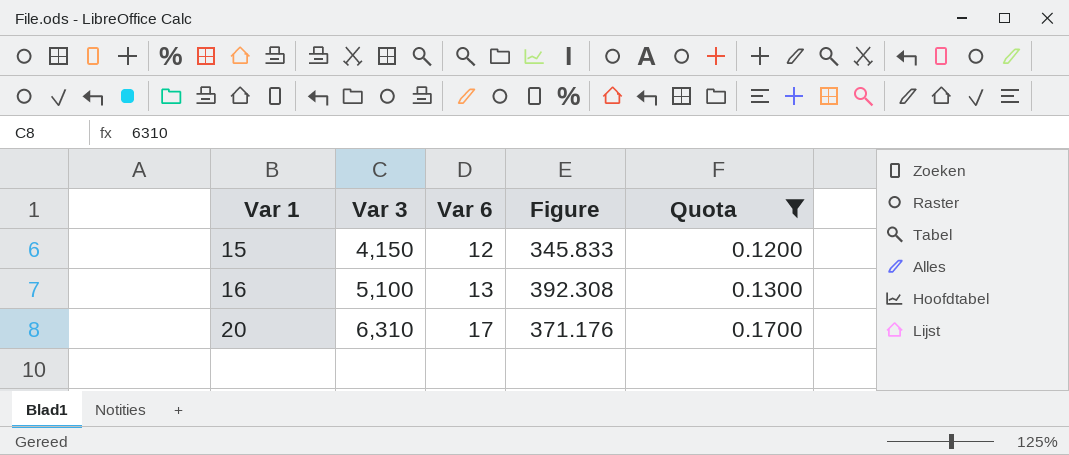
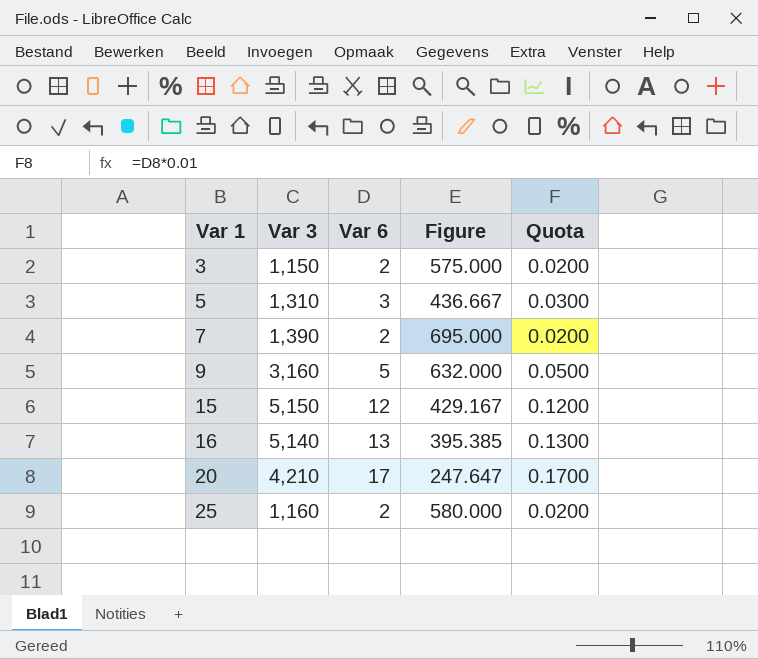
filter: Quota >= 0.1200 -> none
15 | Var 3: 4,150 -> 5,150
15 | Figure: 345.833 -> 429.167
16 | Var 3: 5,100 -> 5,140
16 | Figure: 392.308 -> 395.385
20 | Var 3: 6,310 -> 4,210
20 | Figure: 371.176 -> 247.647

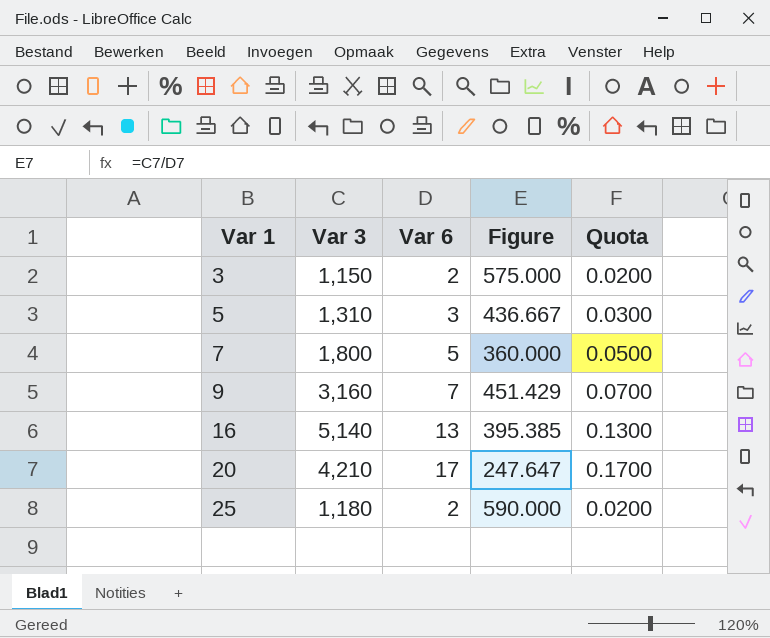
row 15: 5,150 | 12 | 429.167 | 0.1200 -> none
7 | Var 3: 1,390 -> 1,800
7 | Var 6: 2 -> 5
7 | Figure: 695.000 -> 360.000
7 | Quota: 0.0200 -> 0.0500
9 | Var 6: 5 -> 7
9 | Figure: 632.000 -> 451.429
9 | Quota: 0.0500 -> 0.0700
25 | Var 3: 1,160 -> 1,180
25 | Figure: 580.000 -> 590.000

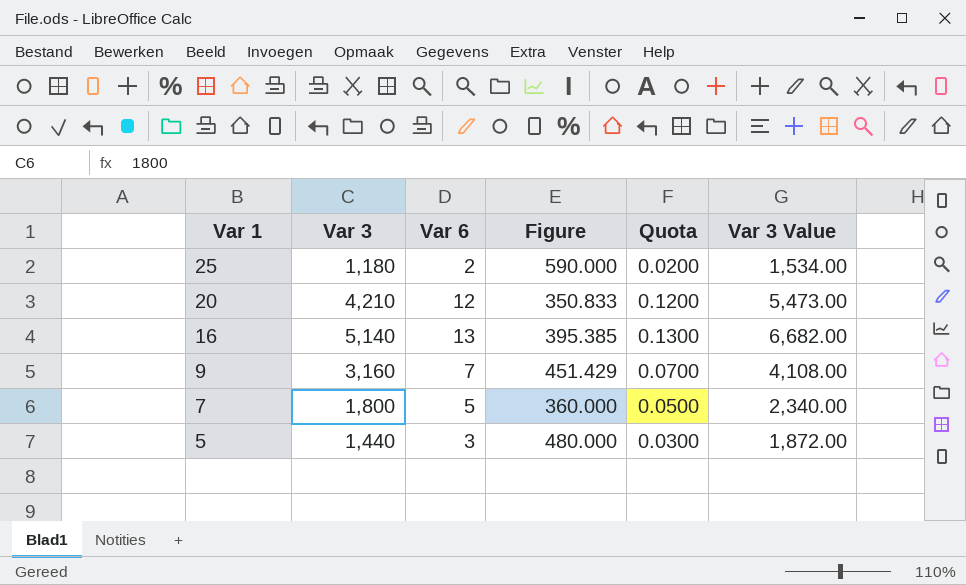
row order: Var 1 ascending -> Var 1 descending
column Var 3 Value | formula: none -> [Var 3] * 1.3
row 3: 1,150 | 2 | 575.000 | 0.0200 -> none
20 | Var 6: 17 -> 12
20 | Figure: 247.647 -> 350.833
20 | Quota: 0.1700 -> 0.1200
5 | Var 3: 1,310 -> 1,440
5 | Figure: 436.667 -> 480.000

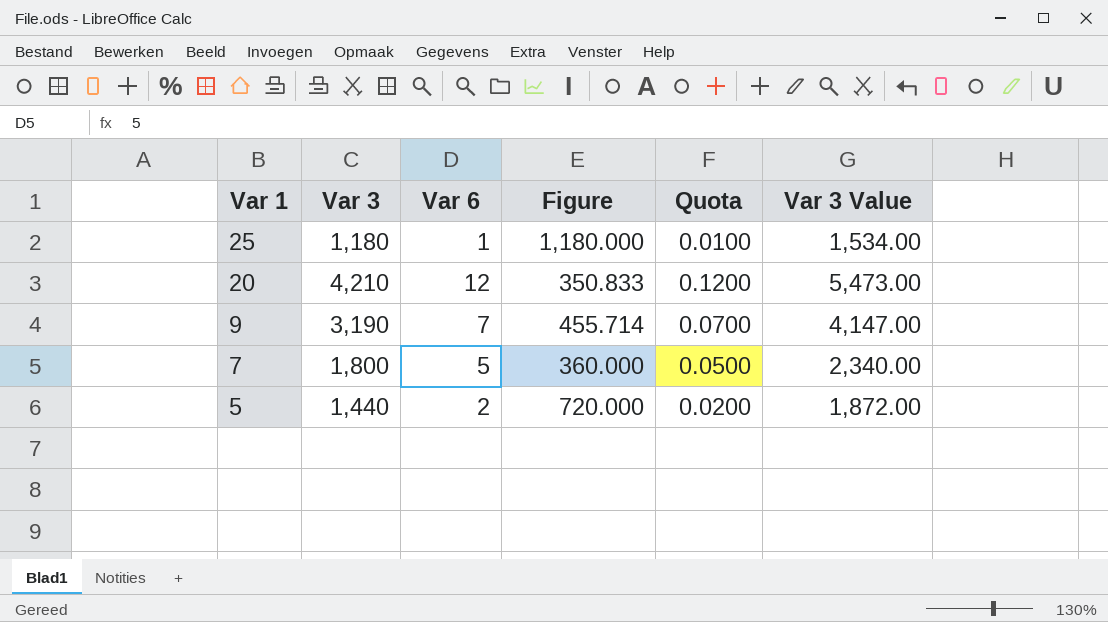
row 16: 5,140 | 13 | 395.385 | 0.1300 | 6,682.00 -> none
25 | Var 6: 2 -> 1
25 | Figure: 590.000 -> 1,180.000
25 | Quota: 0.0200 -> 0.0100
9 | Var 3: 3,160 -> 3,190
9 | Figure: 451.429 -> 455.714
9 | Var 3 Value: 4,108.00 -> 4,147.00
5 | Var 6: 3 -> 2
5 | Figure: 480.000 -> 720.000
5 | Quota: 0.0300 -> 0.0200

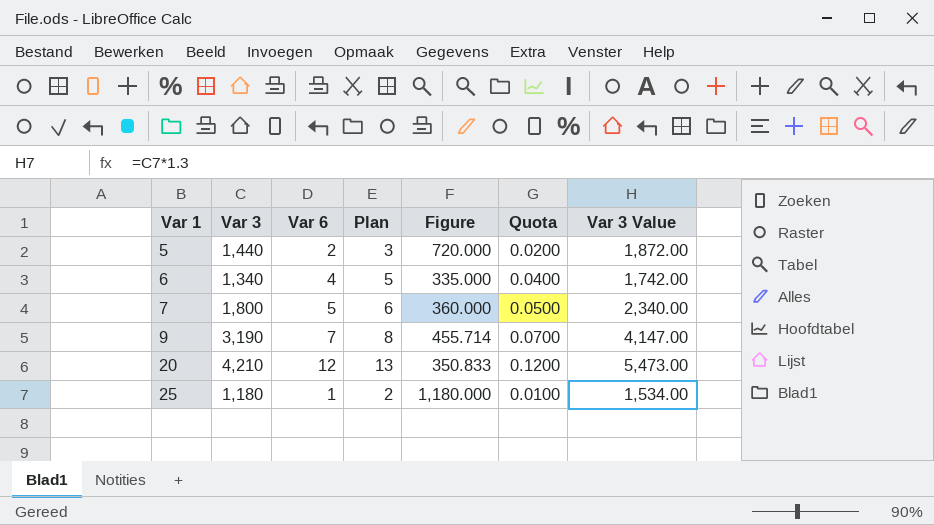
row order: Var 1 descending -> Var 1 ascending
column Plan | formula: none -> [Var 6] + 1
row 6: none -> 1,340 | 4 | 5 | 335.000 | 0.0400 | 1,742.00

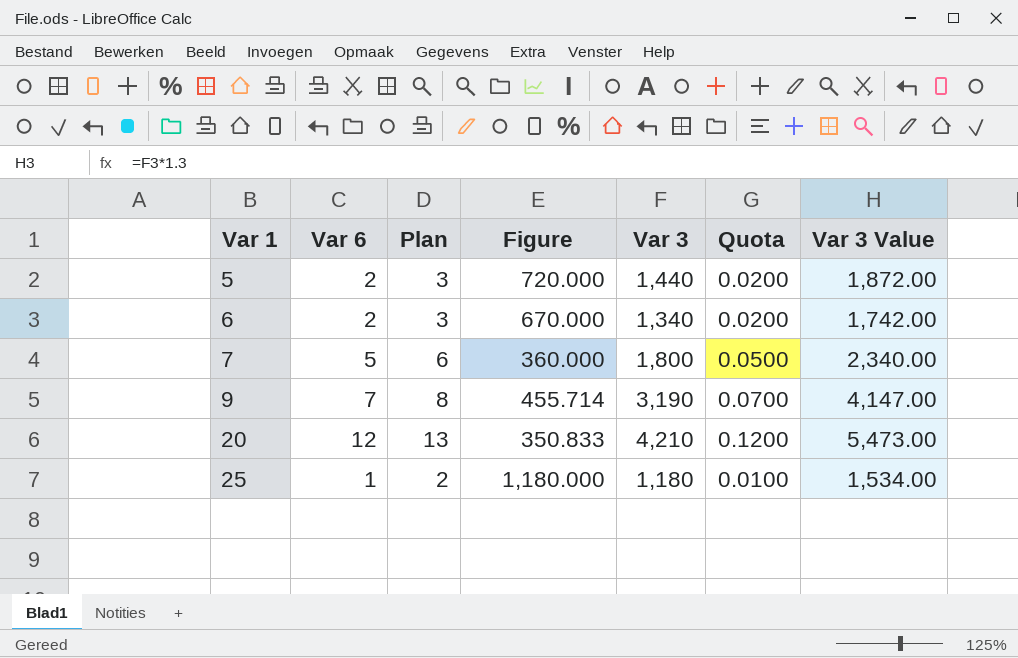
column Var 3 | position: 2 -> 5
6 | Var 6: 4 -> 2
6 | Plan: 5 -> 3
6 | Figure: 335.000 -> 670.000
6 | Quota: 0.0400 -> 0.0200

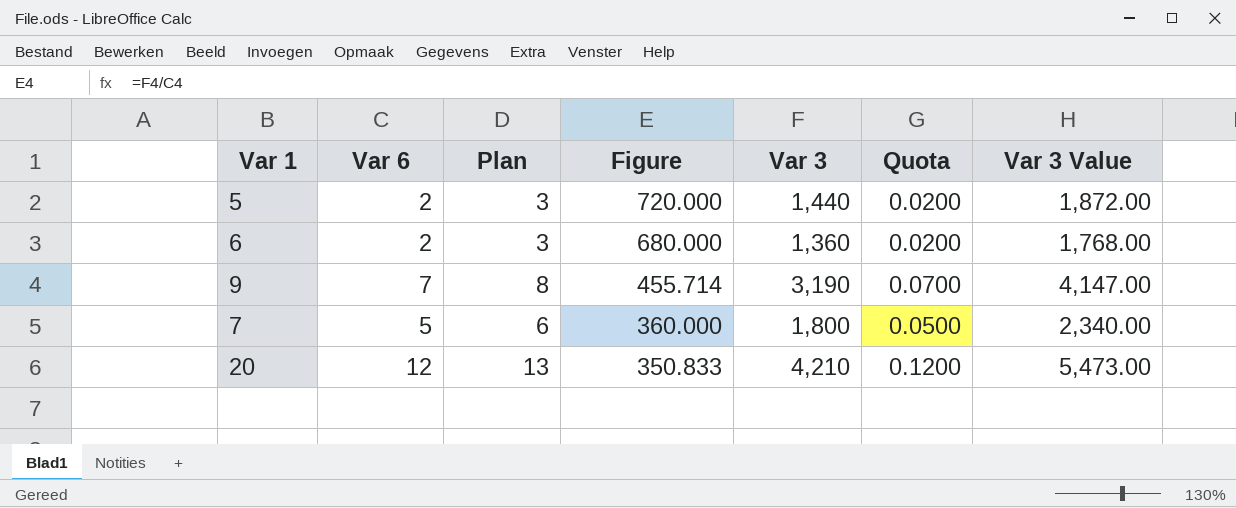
row order: Var 1 ascending -> Figure descending
row 25: 1 | 2 | 1,180.000 | 1,180 | 0.0100 | 1,534.00 -> none
6 | Figure: 670.000 -> 680.000
6 | Var 3: 1,340 -> 1,360
6 | Var 3 Value: 1,742.00 -> 1,768.00

